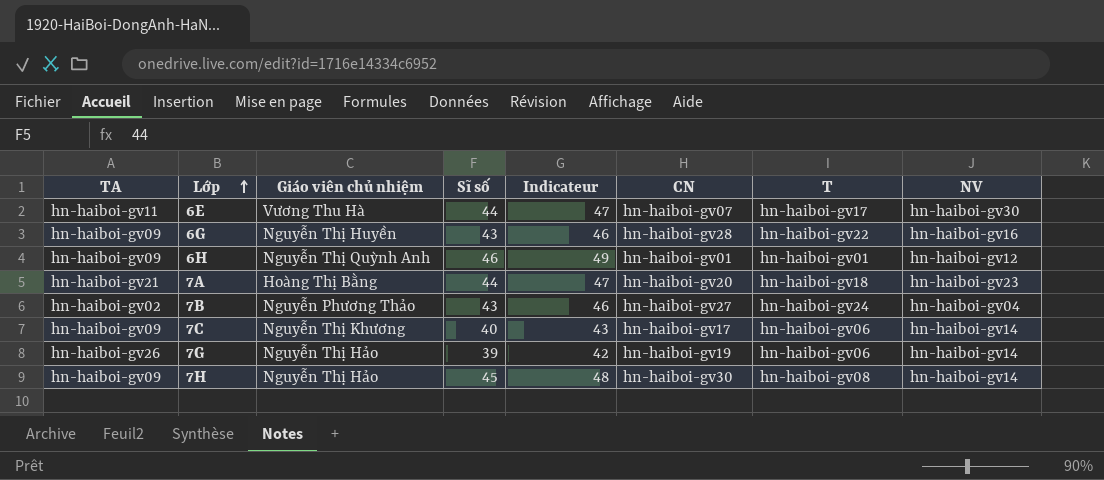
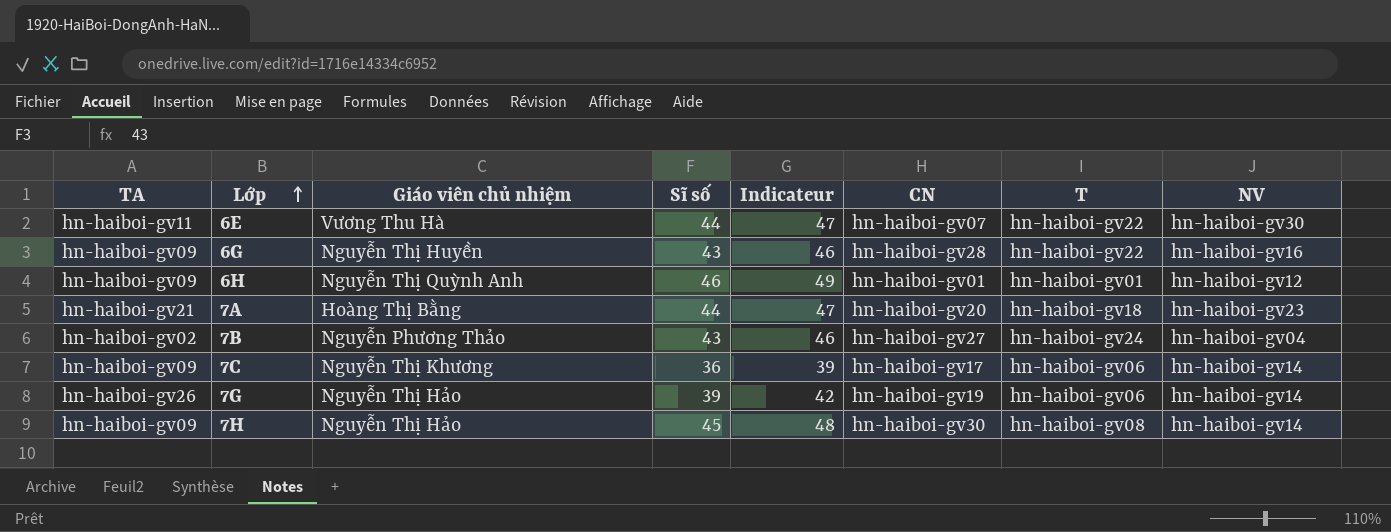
6E | T: hn-haiboi-gv17 -> hn-haiboi-gv22
7C | Sĩ số: 40 -> 36
7C | Indicateur: 43 -> 39

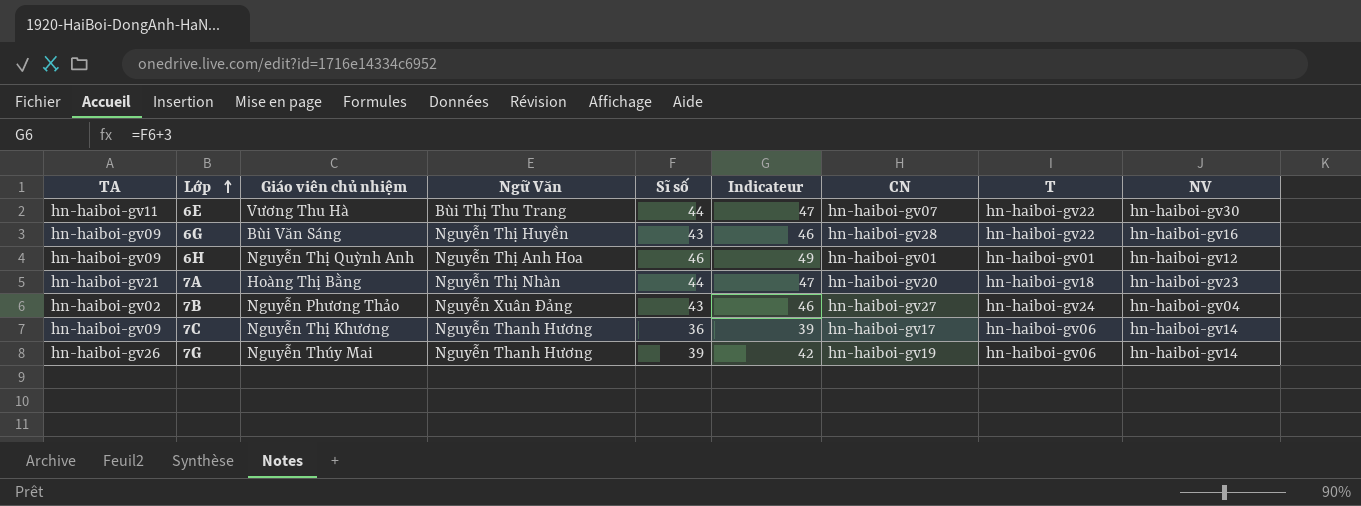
column Ngữ Văn | position: none -> 4
row 7H: hn-haiboi-gv09 | Nguyễn Thị Hảo | 45 | 48 | hn-haiboi-gv30 | hn-haiboi-gv08 | hn-haiboi-gv14 -> none
6G | Giáo viên chủ nhiệm: Nguyễn Thị Huyền -> Bùi Văn Sáng
7G | Giáo viên chủ nhiệm: Nguyễn Thị Hảo -> Nguyễn Thúy Mai

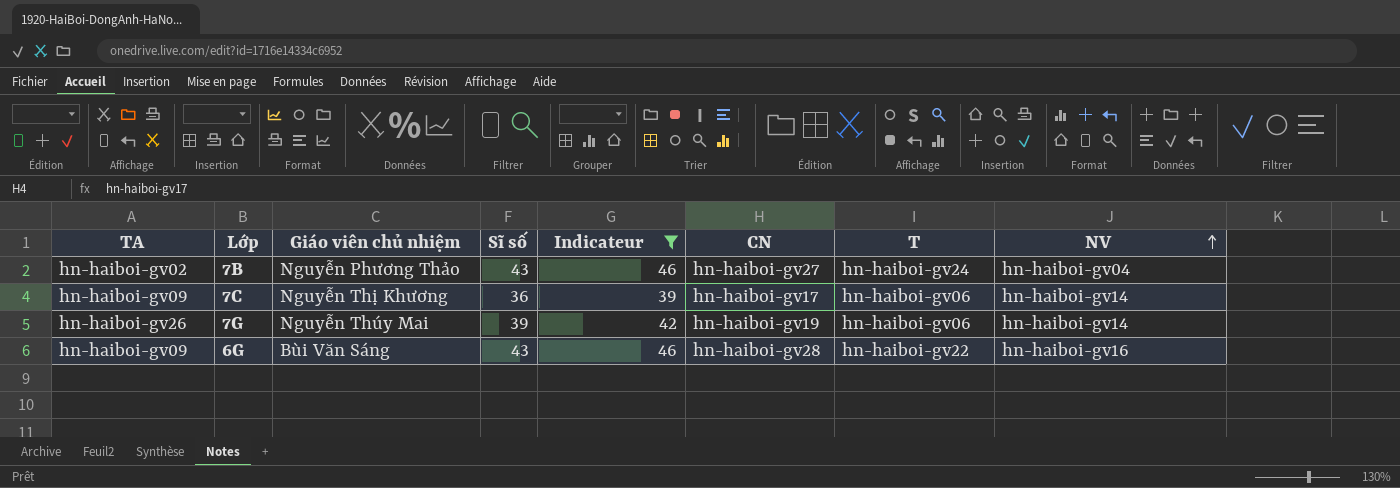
filter: none -> Indicateur <= 46
row order: Lớp ascending -> NV ascending
column Ngữ Văn | position: 4 -> none

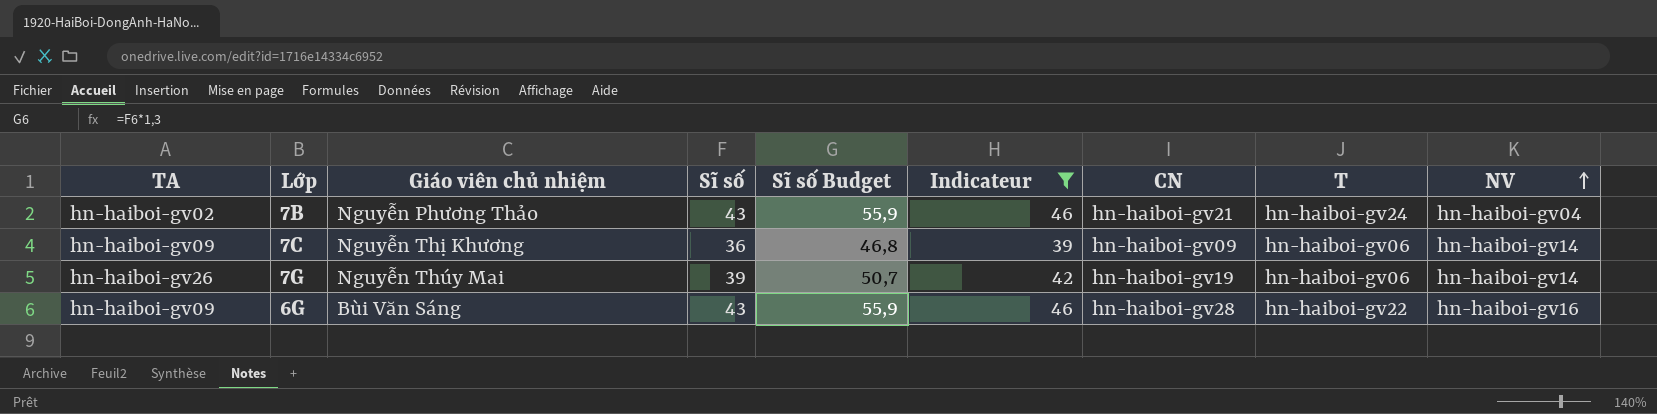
column Sĩ số Budget | formula: none -> [Sĩ số] * 1,3
7B | CN: hn-haiboi-gv27 -> hn-haiboi-gv21
7C | CN: hn-haiboi-gv17 -> hn-haiboi-gv09

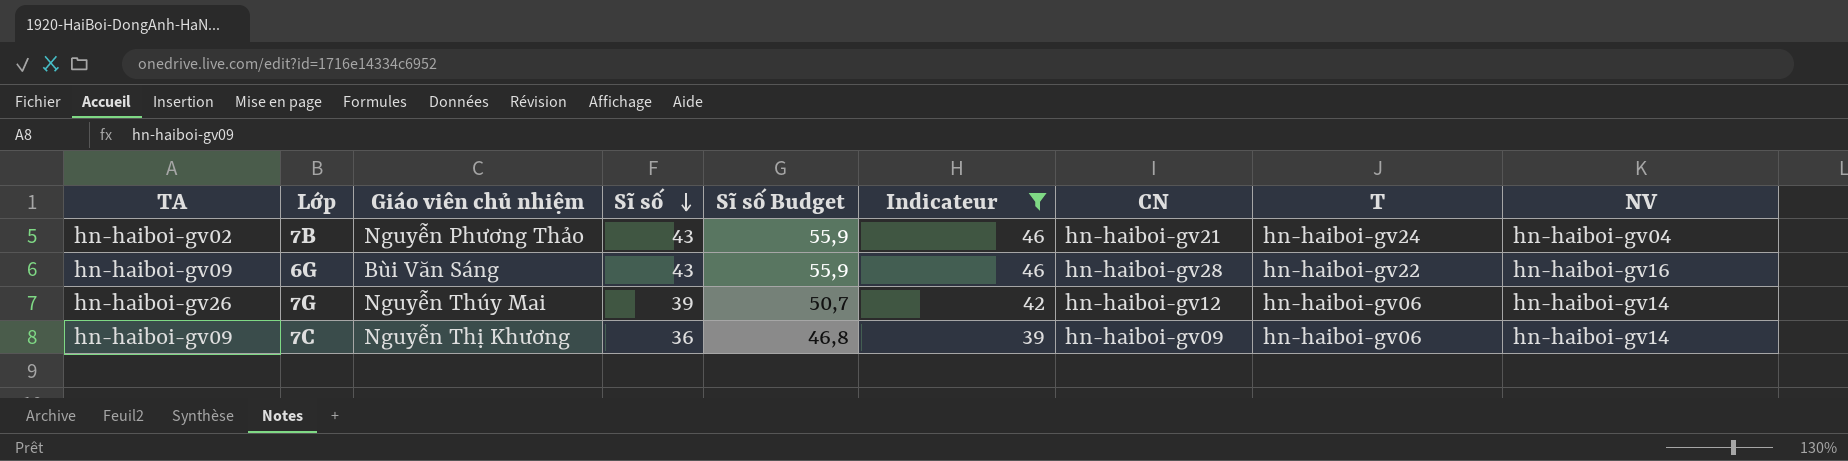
row order: NV ascending -> Sĩ số descending
7G | CN: hn-haiboi-gv19 -> hn-haiboi-gv12

